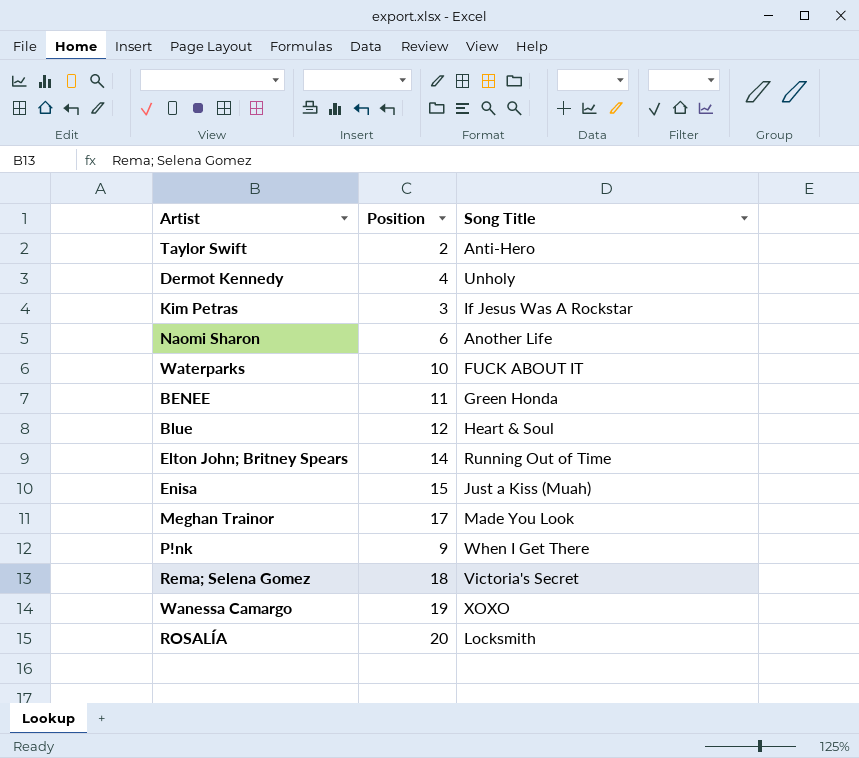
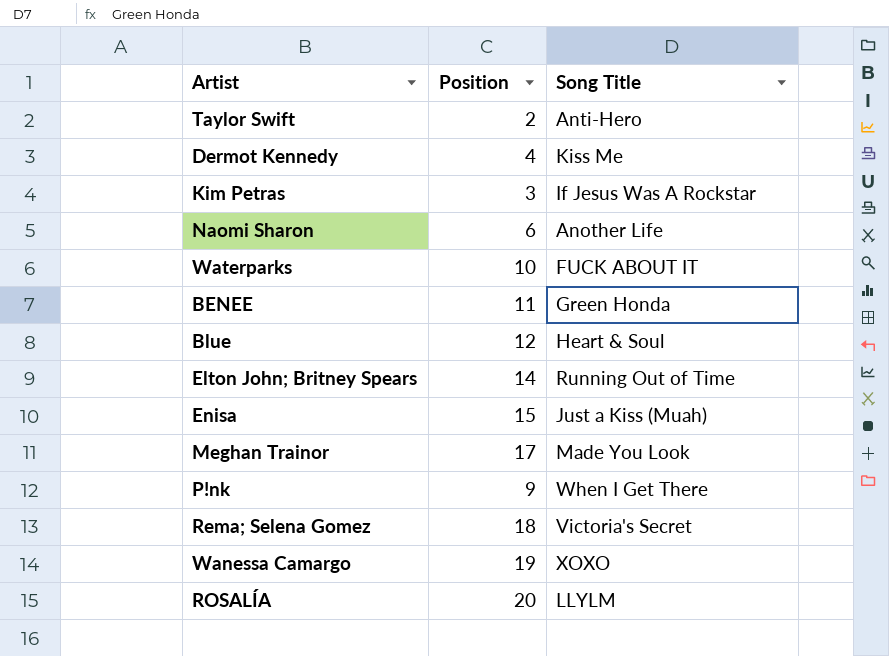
Dermot Kennedy | Song Title: Unholy -> Kiss Me
ROSALÍA | Song Title: Locksmith -> LLYLM

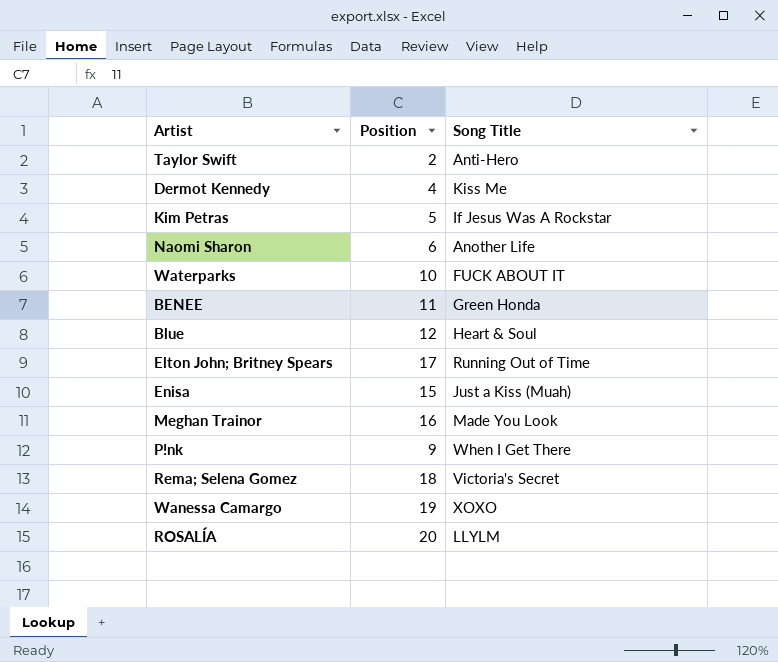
Kim Petras | Position: 3 -> 5
Elton John; Britney Spears | Position: 14 -> 17
Meghan Trainor | Position: 17 -> 16

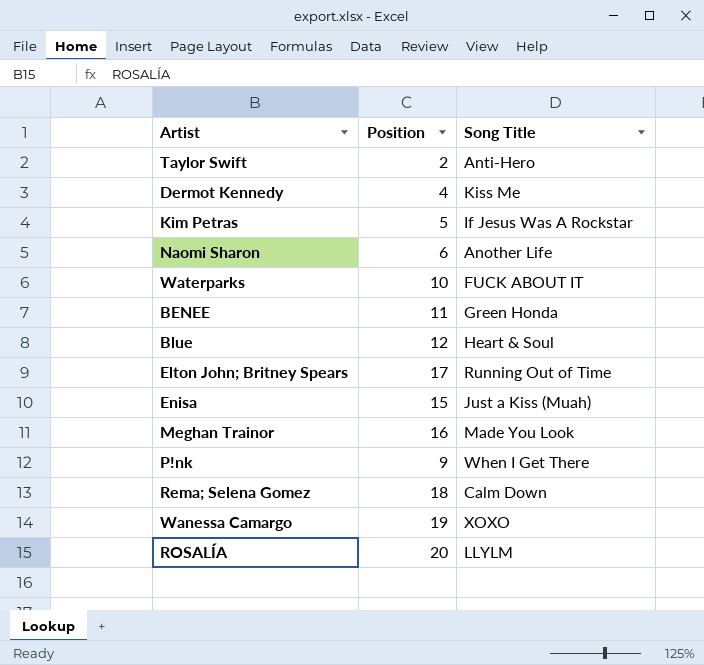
Rema; Selena Gomez | Song Title: Victoria's Secret -> Calm Down

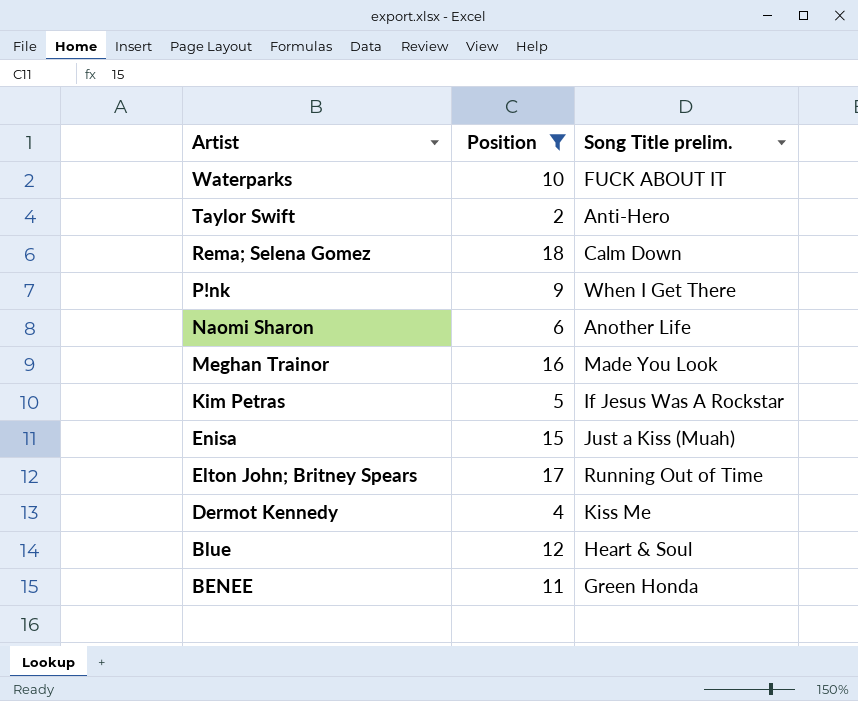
filter: none -> Position <= 18
row order: none -> Artist descending
column name: Song Title -> Song Title prelim.

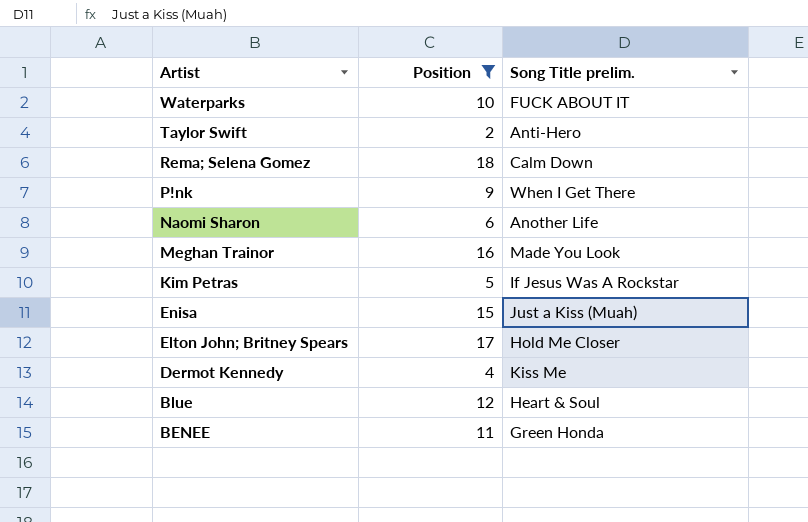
Elton John; Britney Spears | Song Title prelim.: Running Out of Time -> Hold Me Closer

